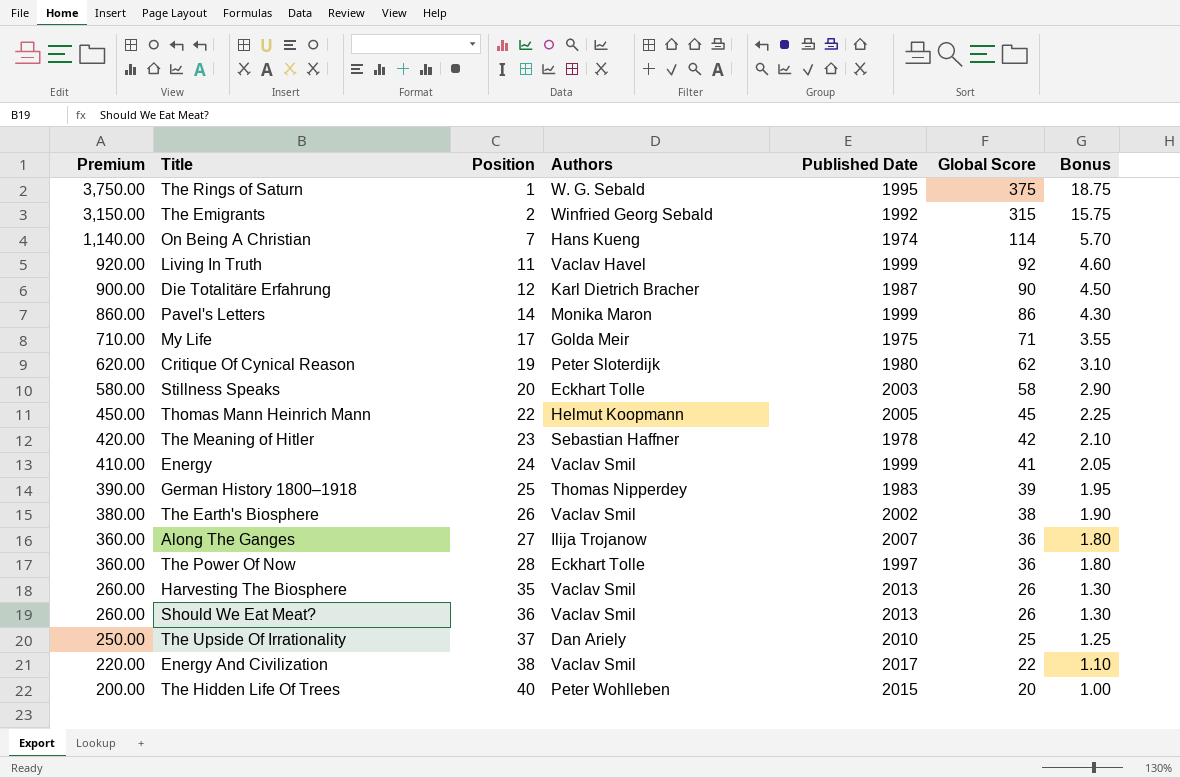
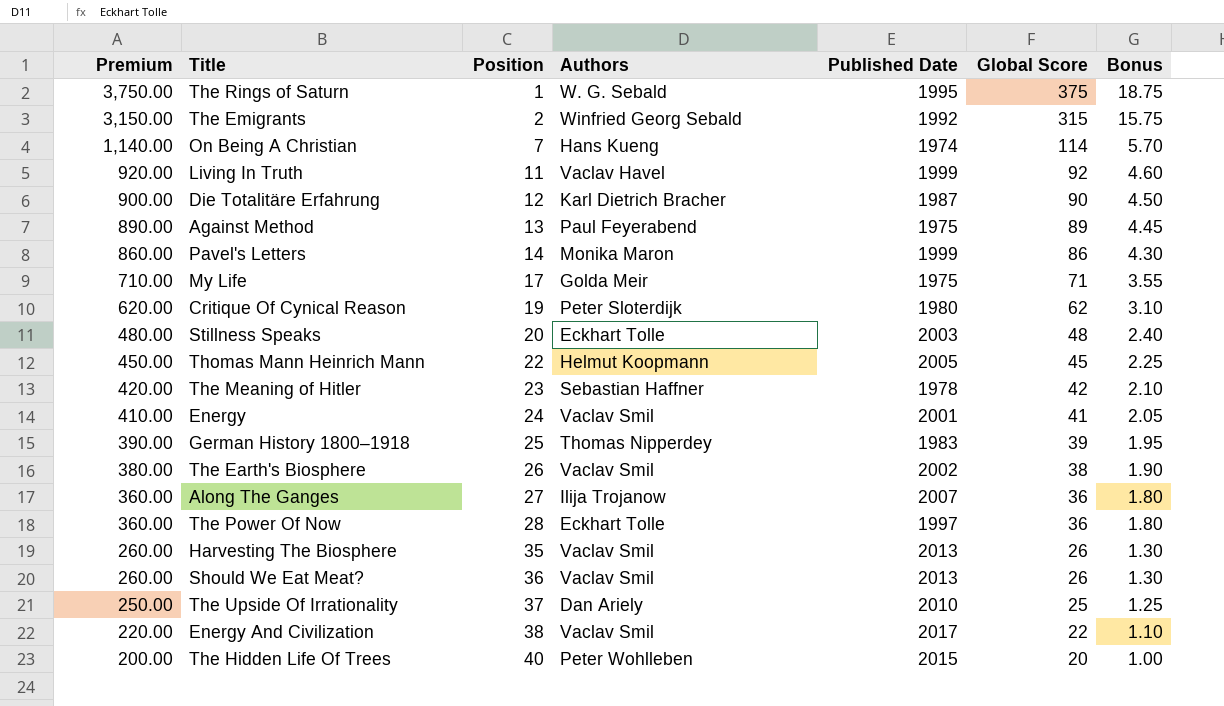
row Against Method: none -> 890.00 | 13 | Paul Feyerabend | 1975 | 89 | 4.45
Stillness Speaks | Premium: 580.00 -> 480.00
Stillness Speaks | Global Score: 58 -> 48
Stillness Speaks | Bonus: 2.90 -> 2.40
Energy | Published Date: 1999 -> 2001

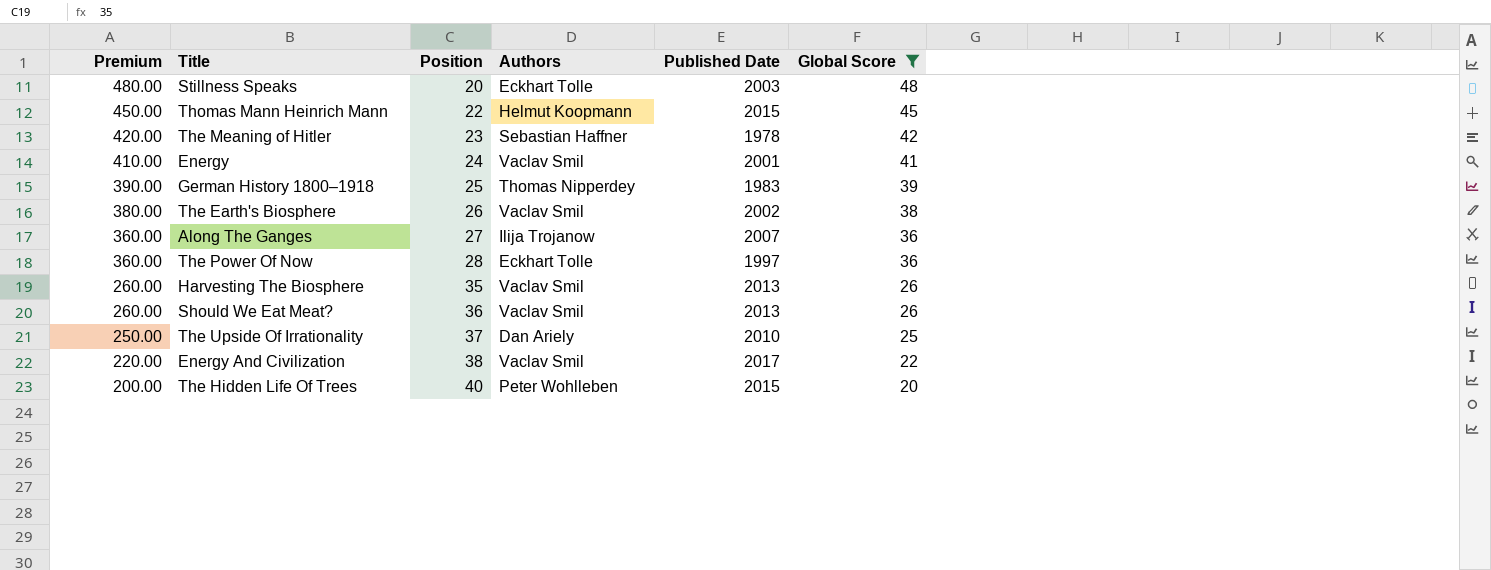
filter: none -> Global Score <= 48
column Bonus | formula: [Global Score] * 0.05 -> none
Thomas Mann Heinrich Mann | Published Date: 2005 -> 2015

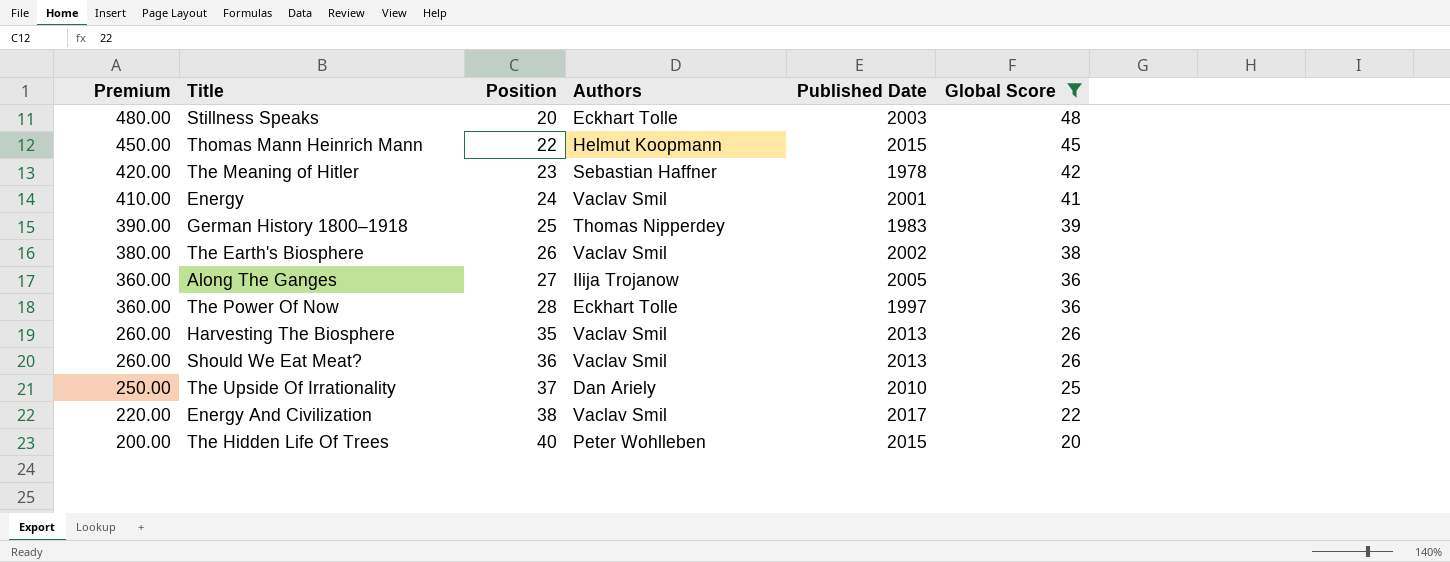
Along The Ganges | Published Date: 2007 -> 2005

